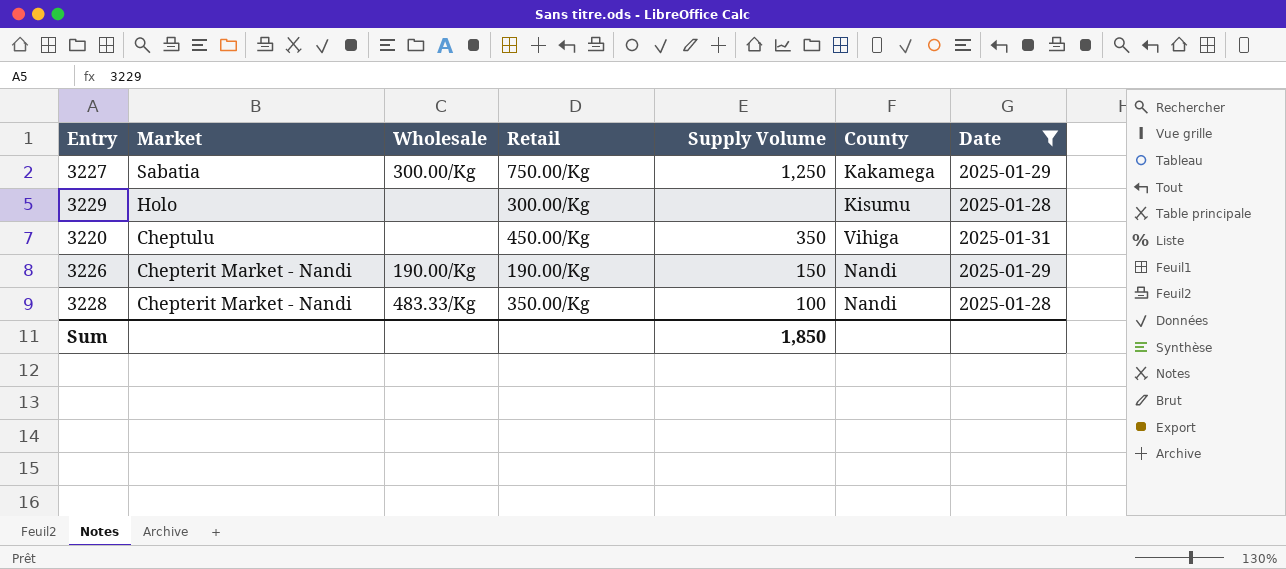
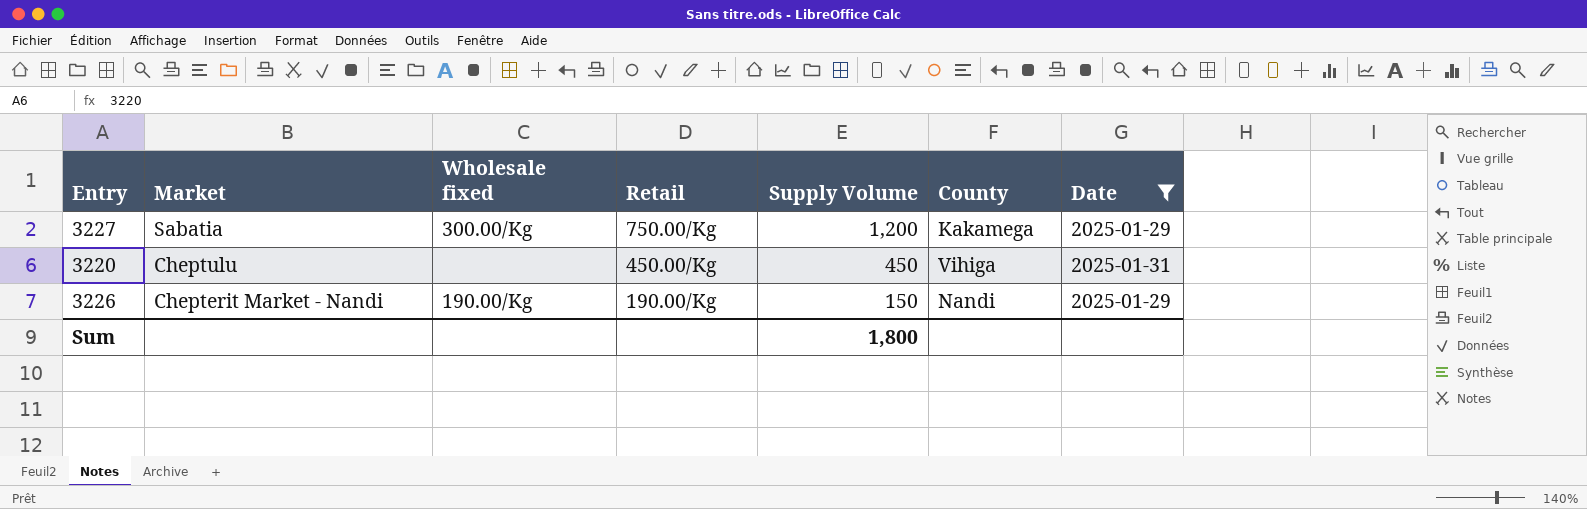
column name: Wholesale -> Wholesale fixed
row 3229: Holo | none | 300.00/Kg | none | Kisumu | 2025-01-28 -> none
row 3228: Chepterit Market - Nandi | 483.33/Kg | 350.00/Kg | 100 | Nandi | 2025-01-28 -> none
3227 | Supply Volume: 1,250 -> 1,200
3220 | Supply Volume: 350 -> 450
Sum | Supply Volume: 1,850 -> 1,800

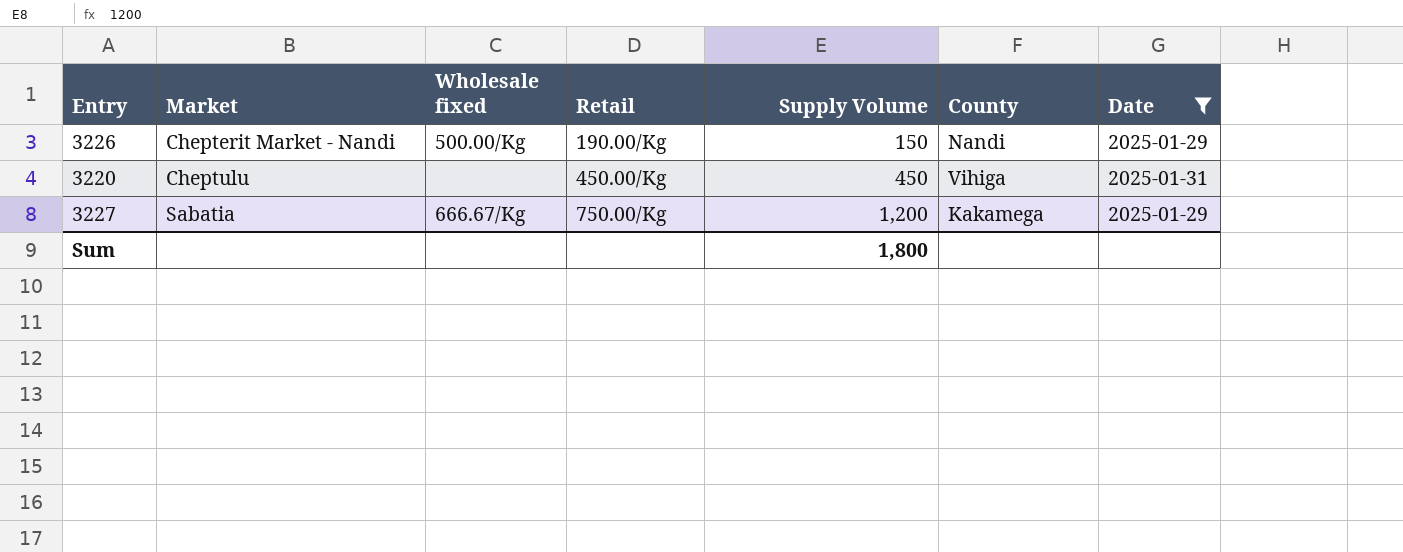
row order: Market descending -> Market ascending
3226 | Wholesale fixed: 190.00/Kg -> 500.00/Kg
3227 | Wholesale fixed: 300.00/Kg -> 666.67/Kg

